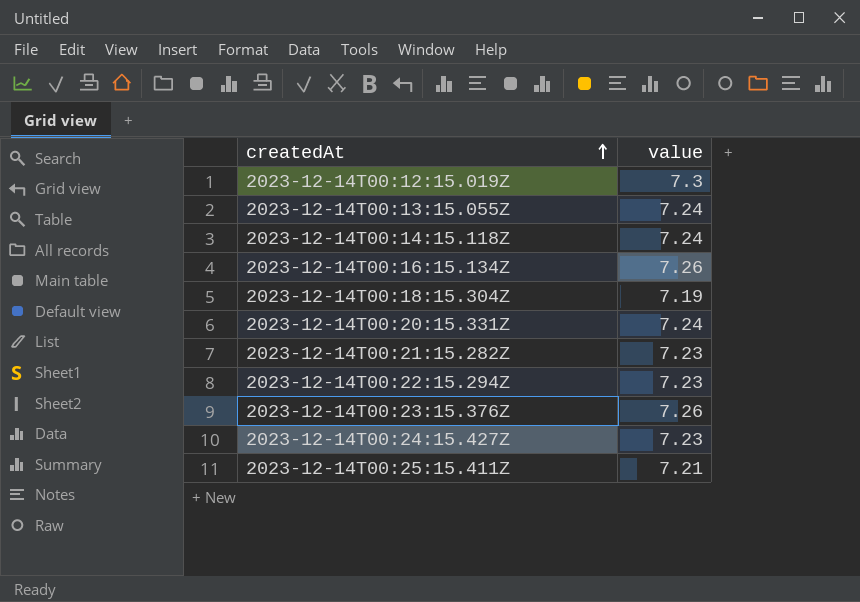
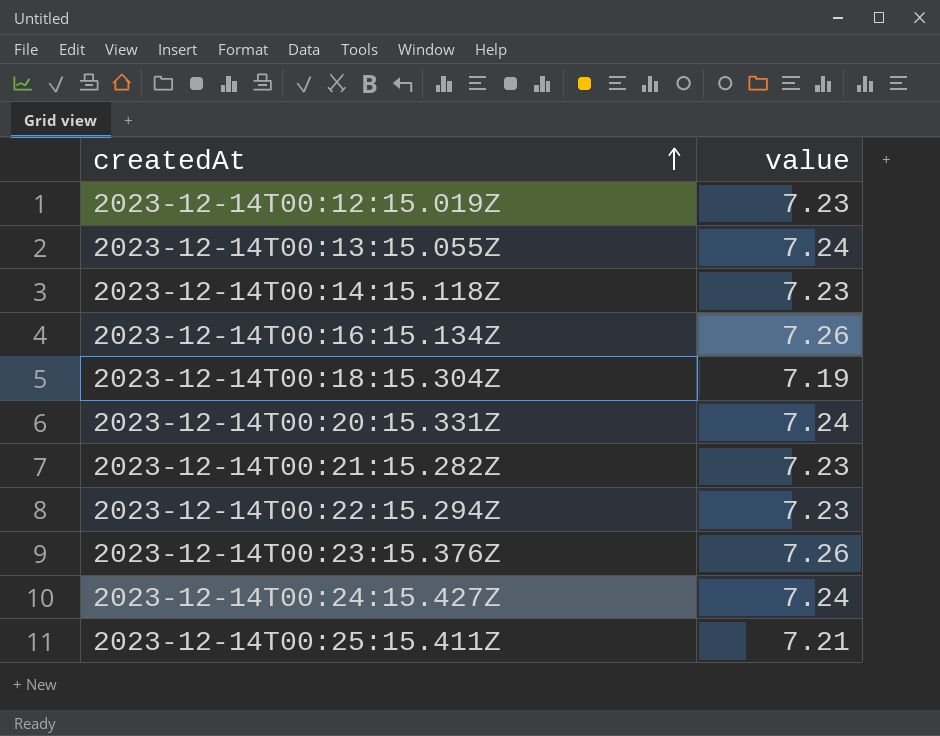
2023-12-14T00:12:15.019Z | value: 7.3 -> 7.23
2023-12-14T00:14:15.118Z | value: 7.24 -> 7.23
2023-12-14T00:24:15.427Z | value: 7.23 -> 7.24

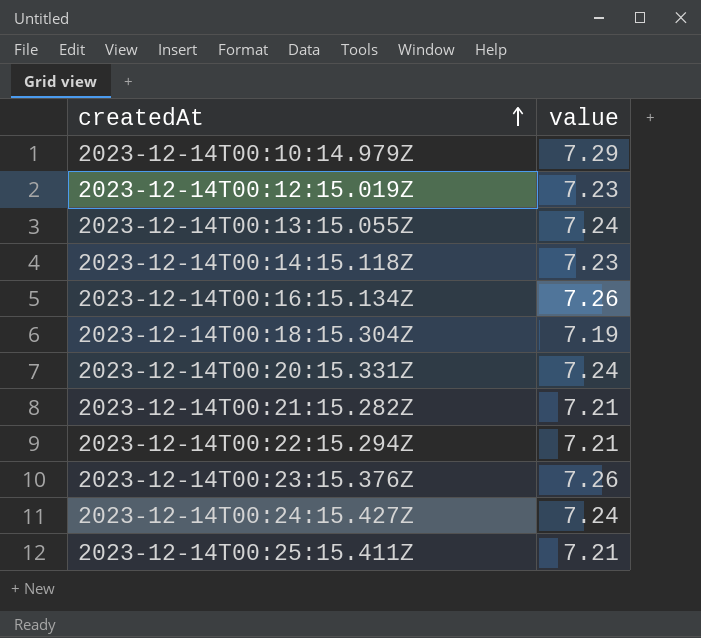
row 2023-12-14T00:10:14.979Z: none -> 7.29
2023-12-14T00:21:15.282Z | value: 7.23 -> 7.21
2023-12-14T00:22:15.294Z | value: 7.23 -> 7.21

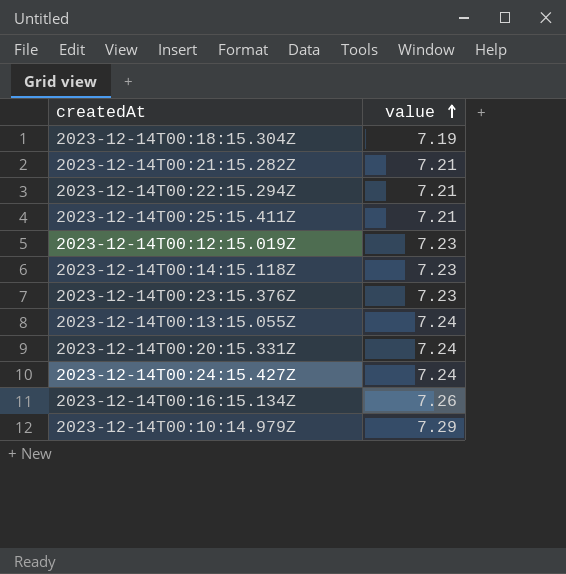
row order: createdAt ascending -> value ascending
2023-12-14T00:23:15.376Z | value: 7.26 -> 7.23

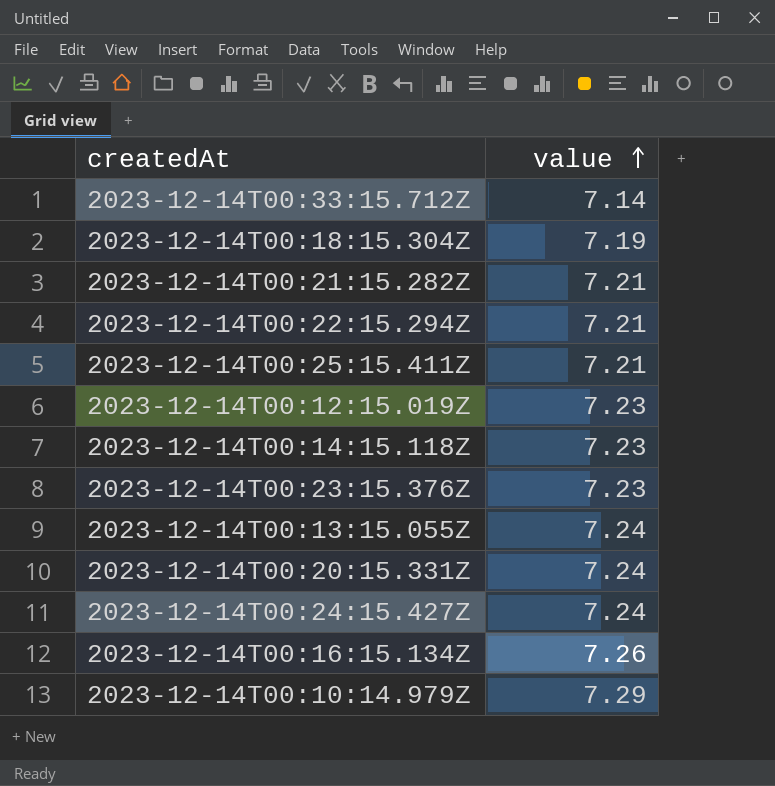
row 2023-12-14T00:33:15.712Z: none -> 7.14

